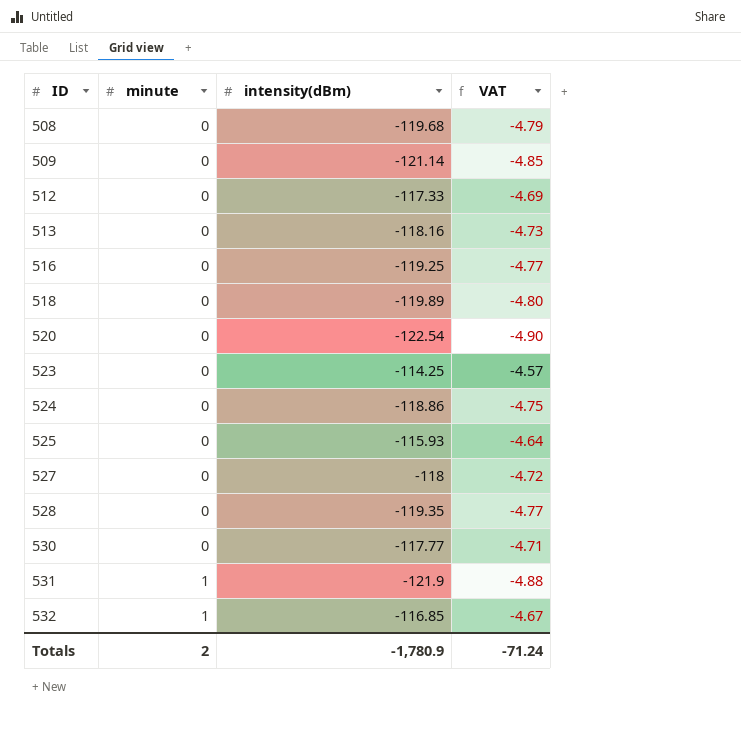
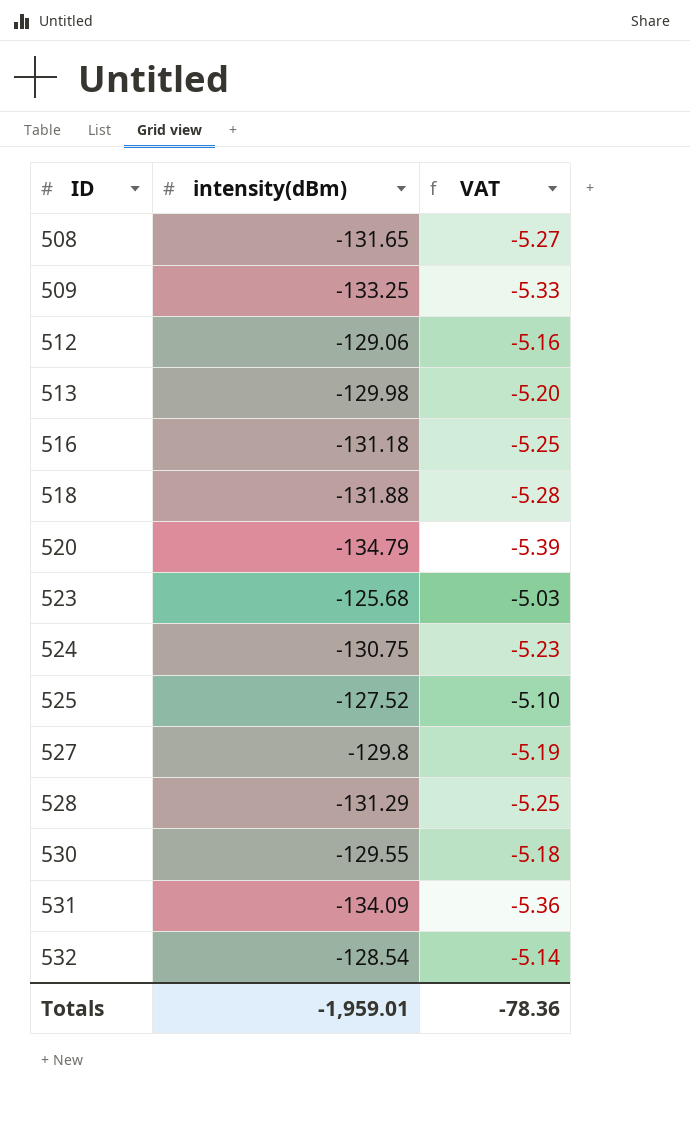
column minute | position: 2 -> none
508 | intensity(dBm): -119.68 -> -131.65
508 | VAT: -4.79 -> -5.27
509 | intensity(dBm): -121.14 -> -133.25
509 | VAT: -4.85 -> -5.33
512 | intensity(dBm): -117.33 -> -129.06
512 | VAT: -4.69 -> -5.16
513 | intensity(dBm): -118.16 -> -129.98
513 | VAT: -4.73 -> -5.20
516 | intensity(dBm): -119.25 -> -131.18
516 | VAT: -4.77 -> -5.25
518 | intensity(dBm): -119.89 -> -131.88
518 | VAT: -4.80 -> -5.28
520 | intensity(dBm): -122.54 -> -134.79
520 | VAT: -4.90 -> -5.39
523 | intensity(dBm): -114.25 -> -125.68
523 | VAT: -4.57 -> -5.03
524 | intensity(dBm): -118.86 -> -130.75
524 | VAT: -4.75 -> -5.23
525 | intensity(dBm): -115.93 -> -127.52
525 | VAT: -4.64 -> -5.10
527 | intensity(dBm): -118 -> -129.8
527 | VAT: -4.72 -> -5.19
528 | intensity(dBm): -119.35 -> -131.29
528 | VAT: -4.77 -> -5.25
530 | intensity(dBm): -117.77 -> -129.55
530 | VAT: -4.71 -> -5.18
531 | intensity(dBm): -121.9 -> -134.09
531 | VAT: -4.88 -> -5.36
532 | intensity(dBm): -116.85 -> -128.54
532 | VAT: -4.67 -> -5.14
Totals | intensity(dBm): -1,780.9 -> -1,959.01
Totals | VAT: -71.24 -> -78.36

